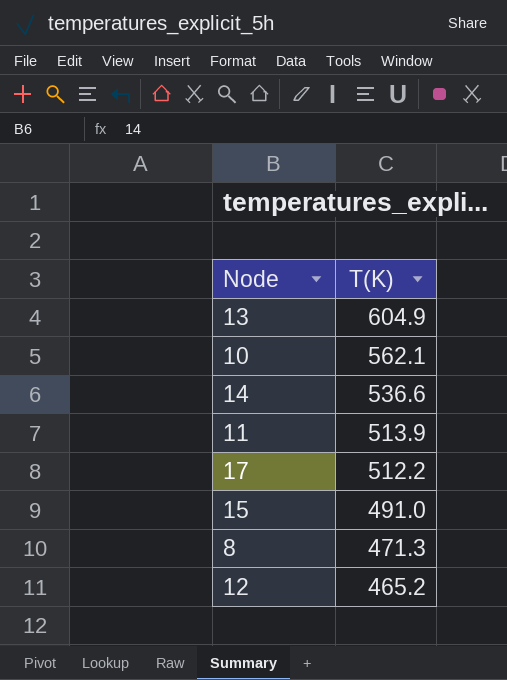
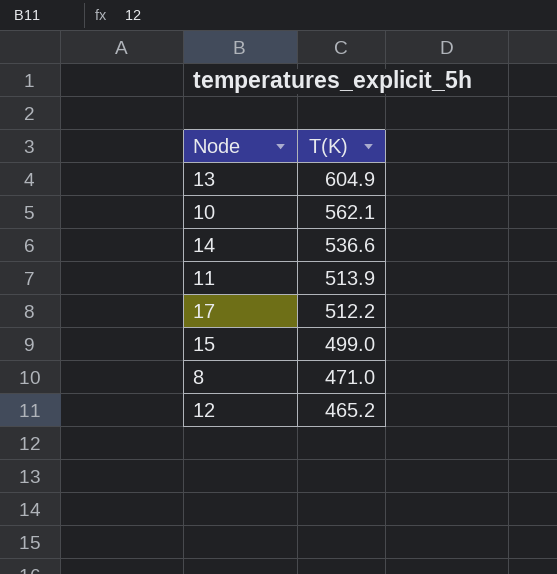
15 | T(K): 491.0 -> 499.0
8 | T(K): 471.3 -> 471.0

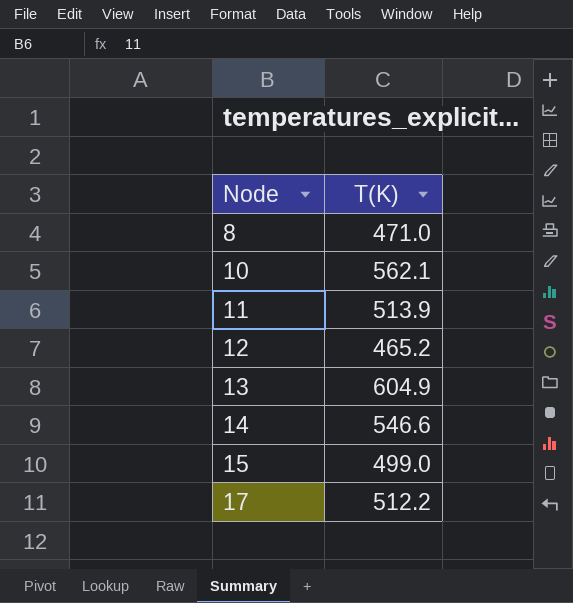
row order: T(K) descending -> Node ascending
14 | T(K): 536.6 -> 546.6

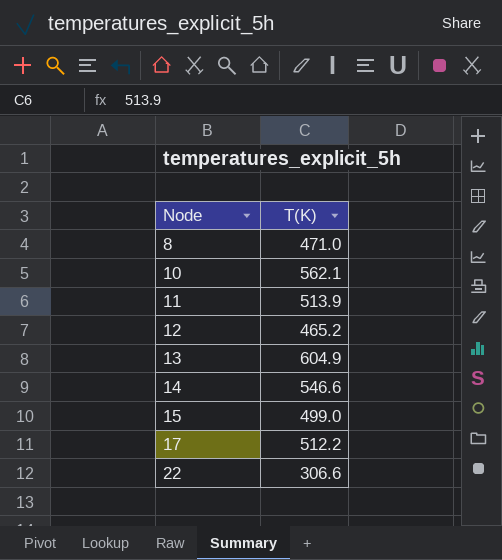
row 22: none -> 306.6

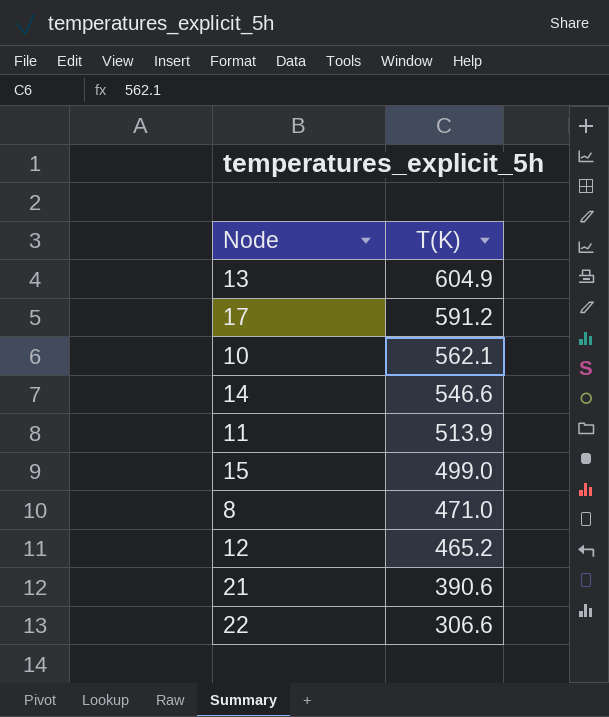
row order: Node ascending -> T(K) descending
17 | T(K): 512.2 -> 591.2
row 21: none -> 390.6

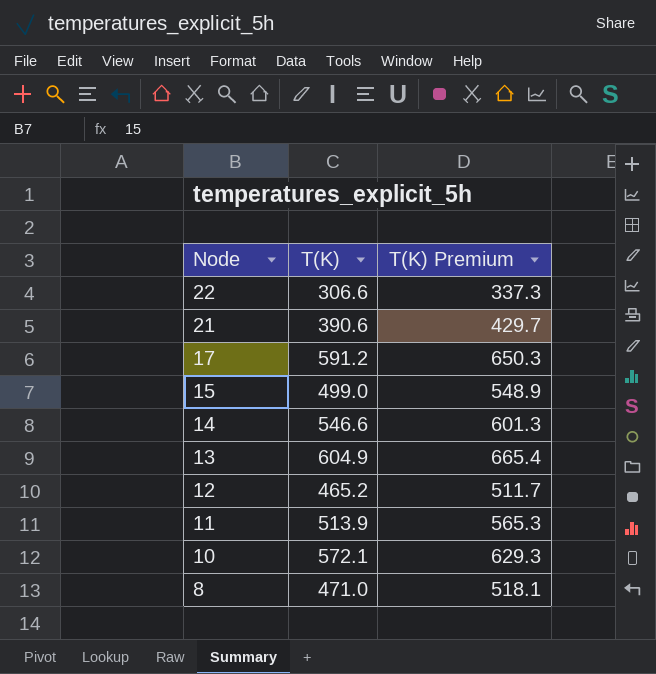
row order: T(K) descending -> Node descending
column T(K) Premium | formula: none -> [T(K)] * 1.1
10 | T(K): 562.1 -> 572.1

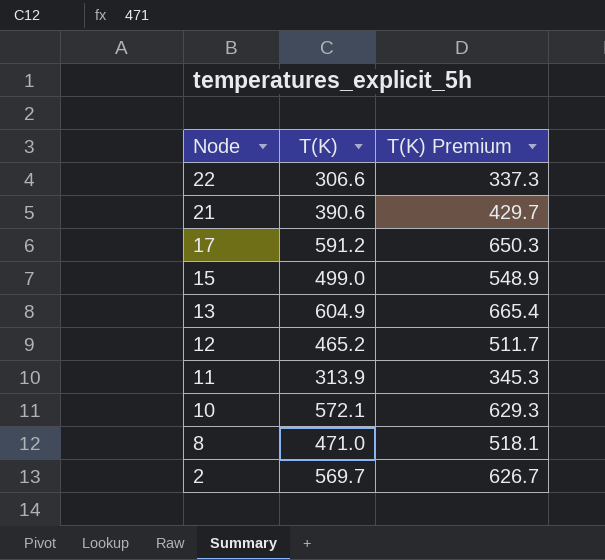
row 14: 546.6 | 601.3 -> none
11 | T(K): 513.9 -> 313.9
11 | T(K) Premium: 565.3 -> 345.3
row 2: none -> 569.7 | 626.7

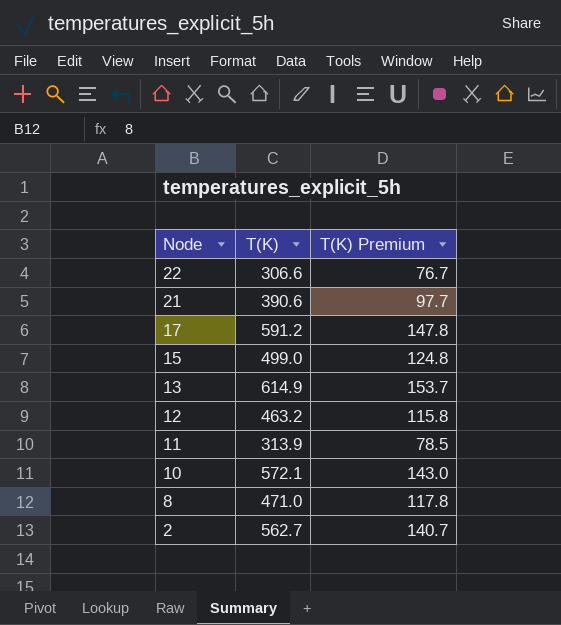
column T(K) Premium | formula: [T(K)] * 1.1 -> [T(K)] * 0.25
13 | T(K): 604.9 -> 614.9
12 | T(K): 465.2 -> 463.2
2 | T(K): 569.7 -> 562.7

